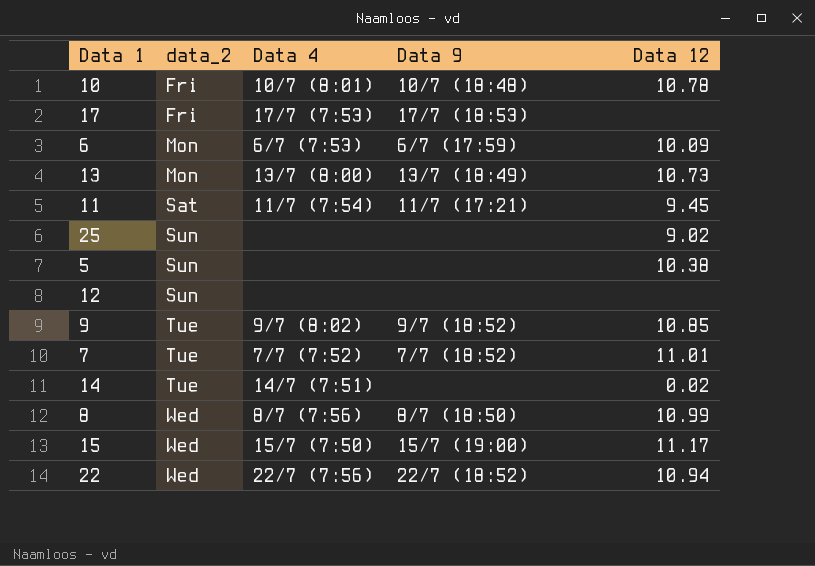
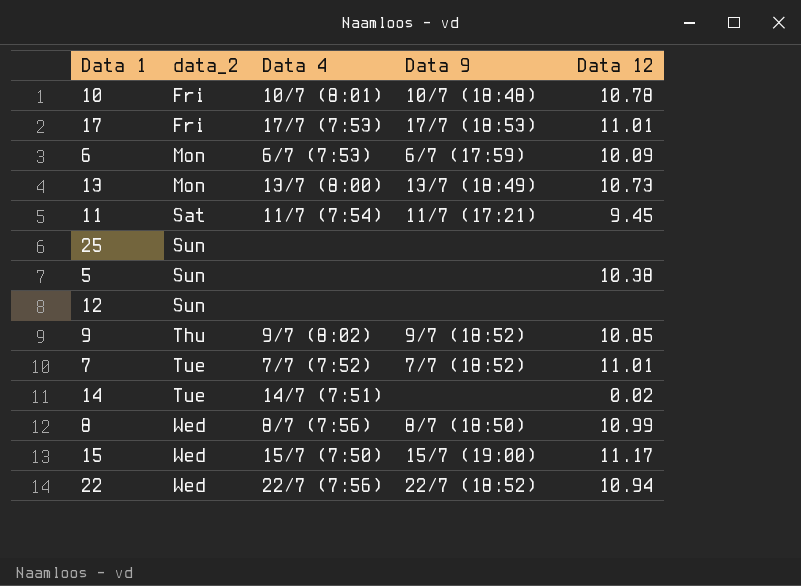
17 | Data 12: none -> 11.01
25 | Data 12: 9.02 -> none
9 | data_2: Tue -> Thu

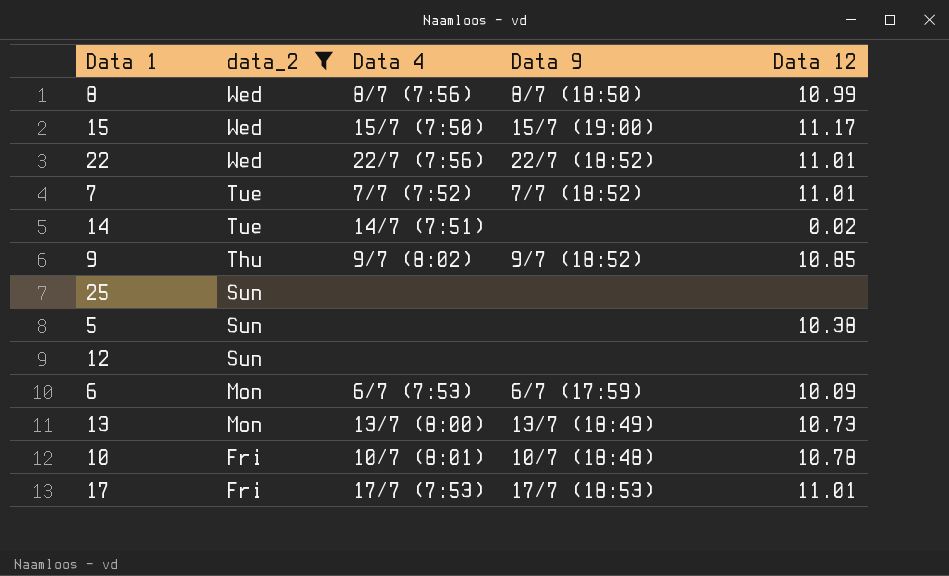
filter: none -> data_2 != Sat
row order: data_2 ascending -> data_2 descending
22 | Data 12: 10.94 -> 11.01

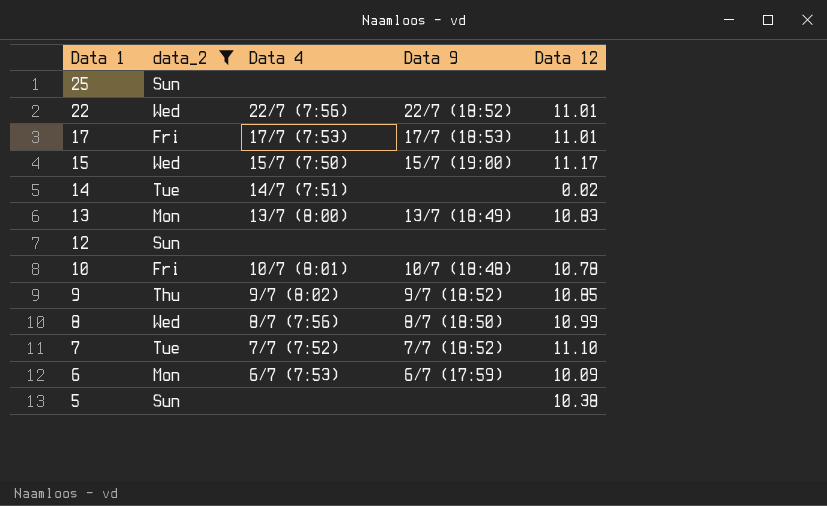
row order: data_2 descending -> Data 1 descending
13 | Data 12: 10.73 -> 10.83
7 | Data 12: 11.01 -> 11.10

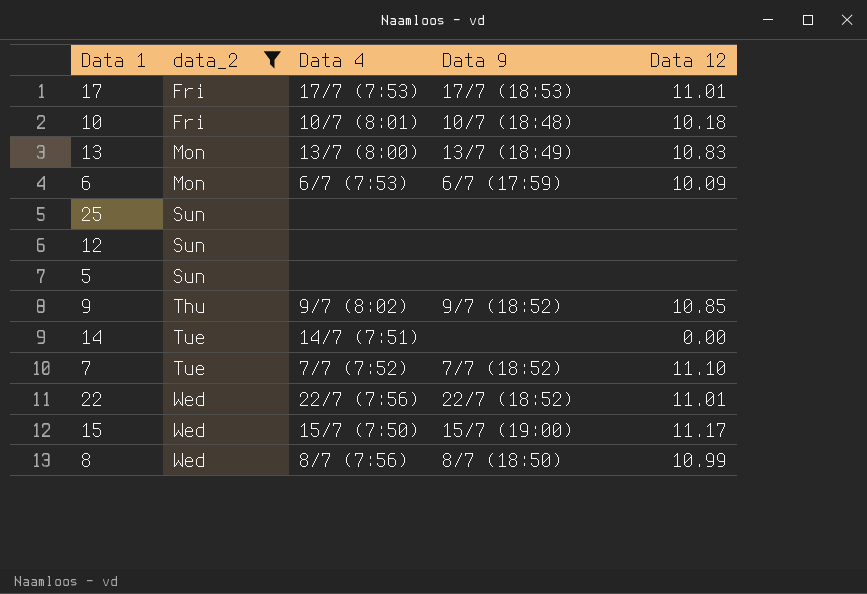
row order: Data 1 descending -> data_2 ascending
10 | Data 12: 10.78 -> 10.18
5 | Data 12: 10.38 -> none
14 | Data 12: 0.02 -> 0.00

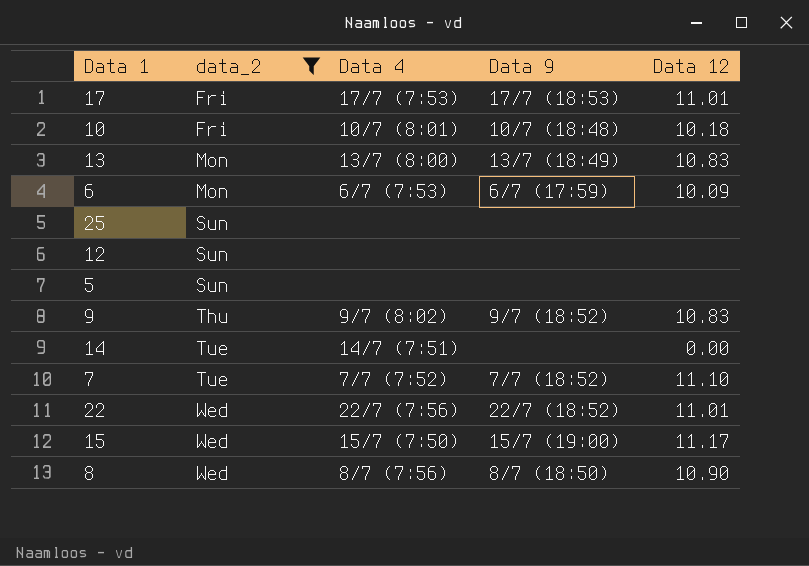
9 | Data 12: 10.85 -> 10.83
8 | Data 12: 10.99 -> 10.90

